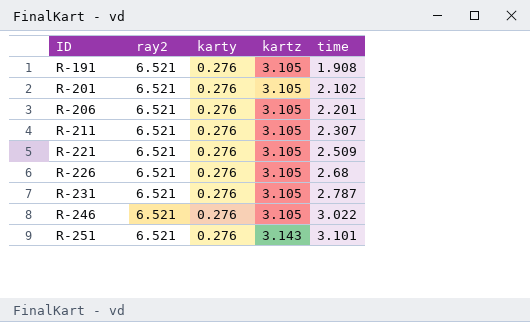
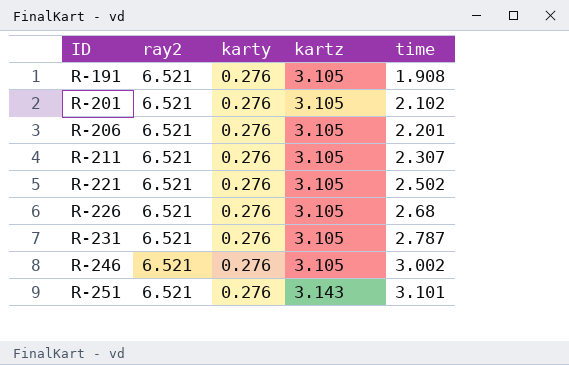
R-221 | time: 2.509 -> 2.502
R-246 | time: 3.022 -> 3.002

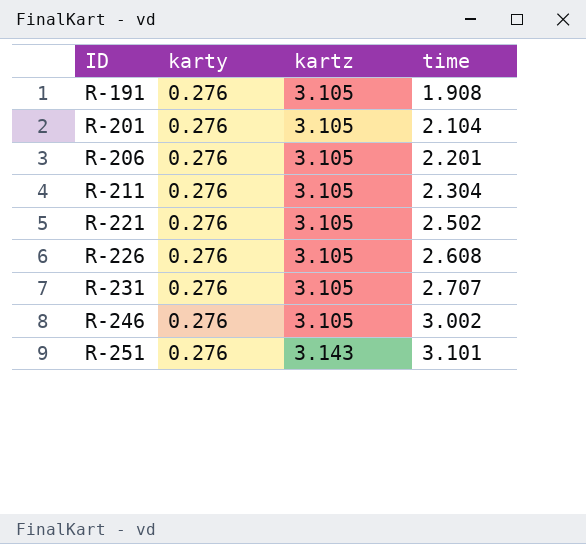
column ray2 | position: 2 -> none
R-201 | time: 2.102 -> 2.104
R-211 | time: 2.307 -> 2.304
R-226 | time: 2.68 -> 2.608
R-231 | time: 2.787 -> 2.707

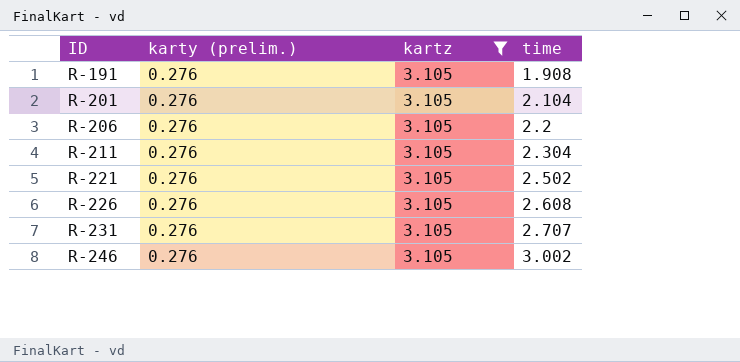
filter: none -> kartz = 3.105
column name: karty -> karty (prelim.)
R-206 | time: 2.201 -> 2.2

